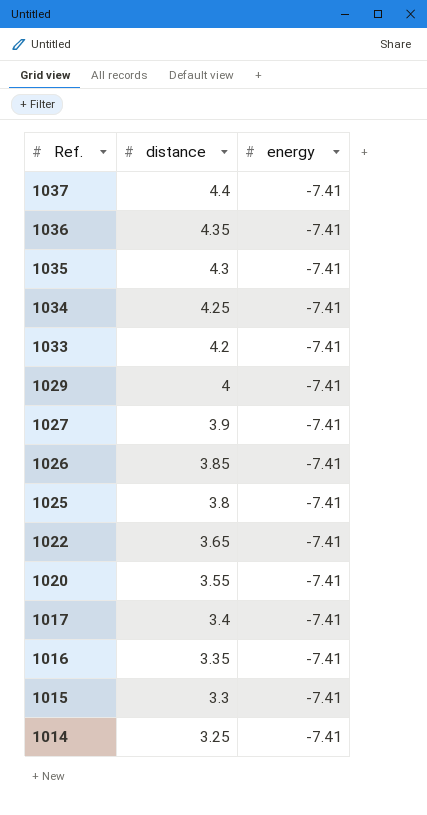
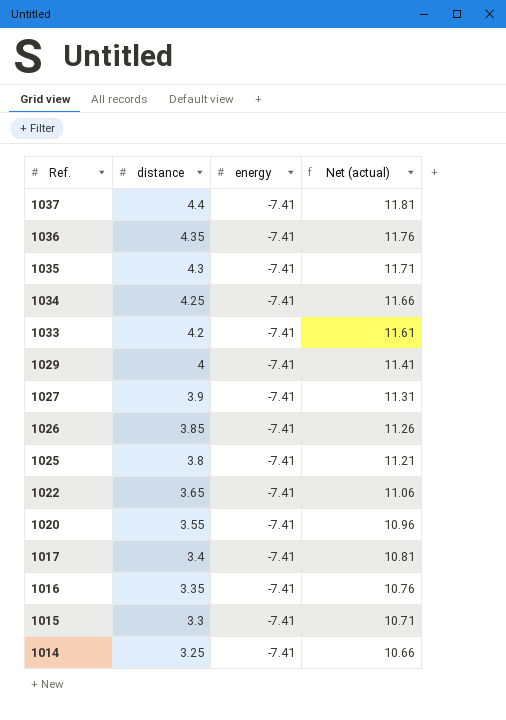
column Net (actual) | formula: none -> [distance] - [energy]

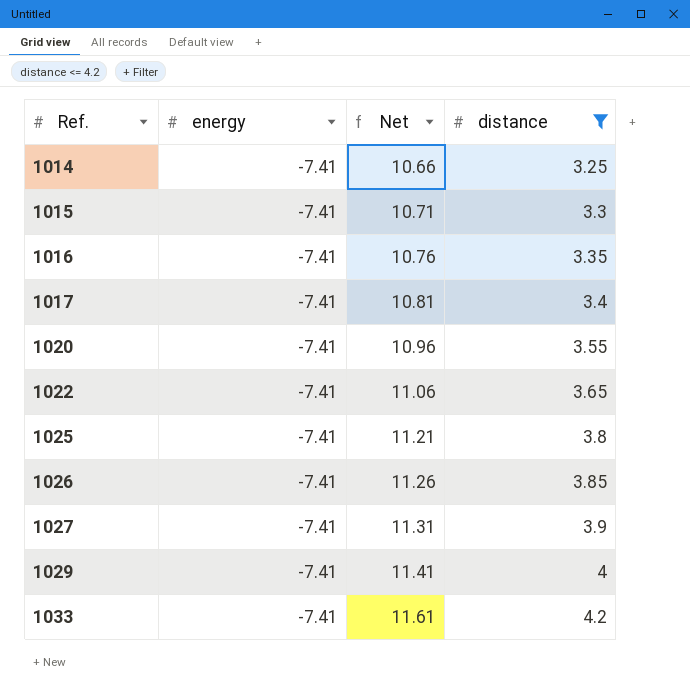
filter: none -> distance <= 4.2
row order: Ref. descending -> Ref. ascending
column name: Net (actual) -> Net
column distance | position: 2 -> 4

